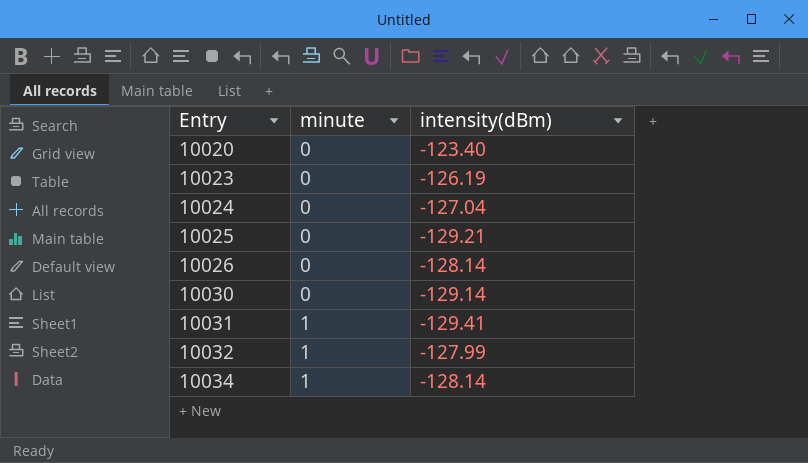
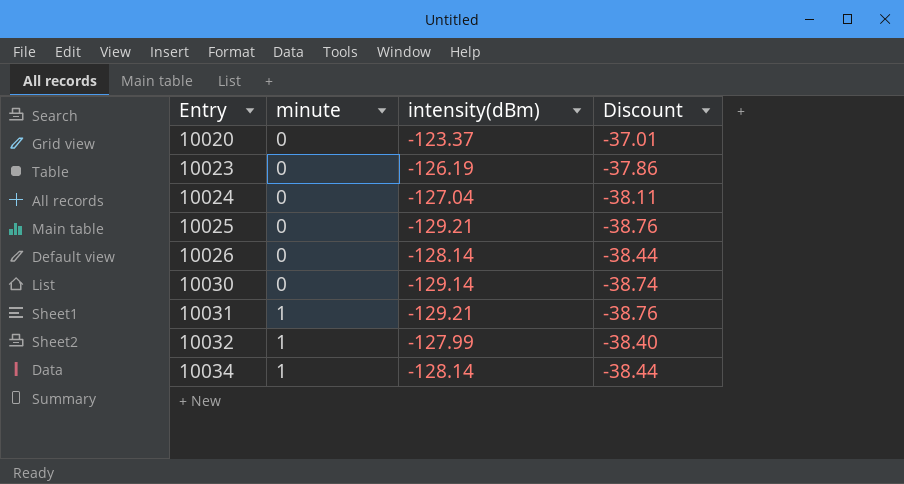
column Discount | formula: none -> [intensity(dBm)] * 0.3
10020 | intensity(dBm): -123.40 -> -123.37
10031 | intensity(dBm): -129.41 -> -129.21

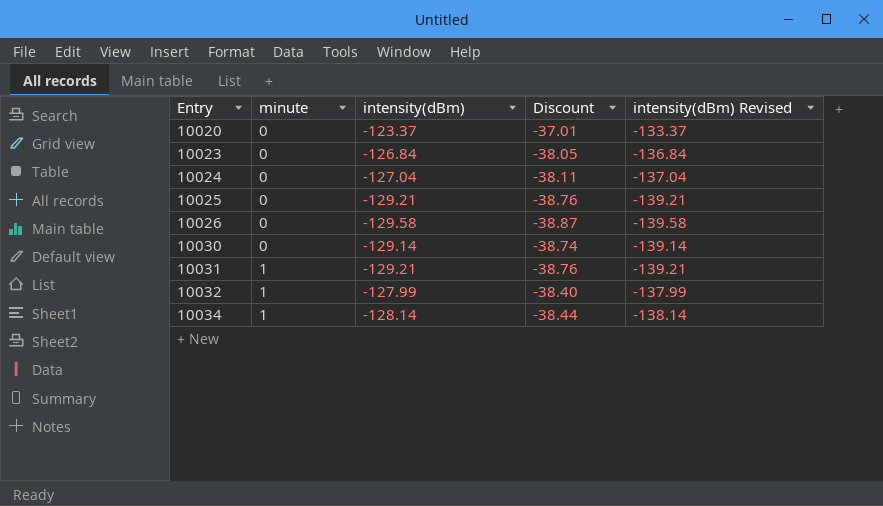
column intensity(dBm) Revised | formula: none -> [intensity(dBm)] - 10
10023 | intensity(dBm): -126.19 -> -126.84
10023 | Discount: -37.86 -> -38.05
10026 | intensity(dBm): -128.14 -> -129.58
10026 | Discount: -38.44 -> -38.87

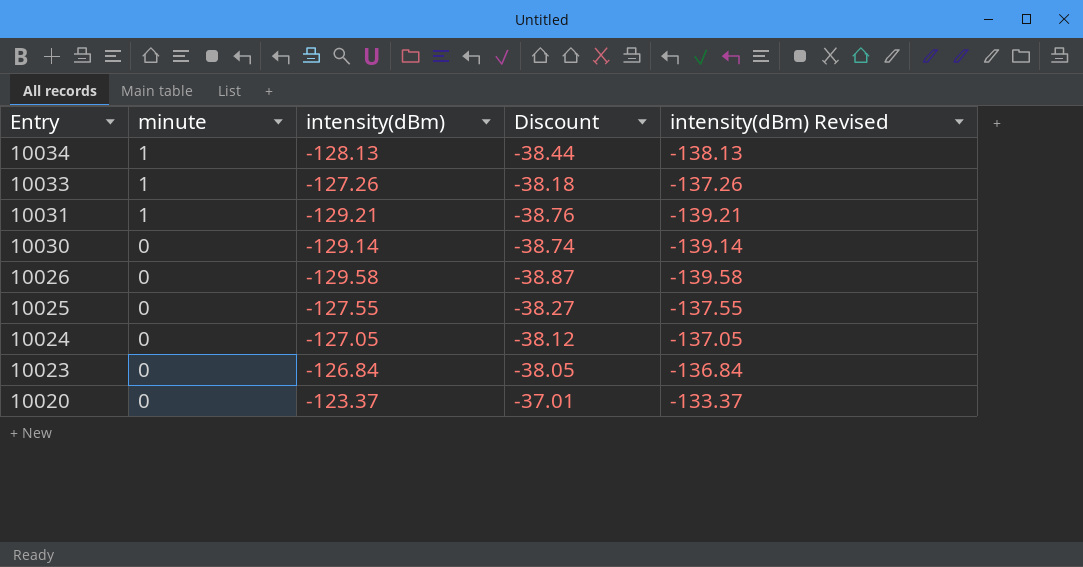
row order: Entry ascending -> Entry descending
row 10032: 1 | -127.99 | -38.40 | -137.99 -> none
10034 | intensity(dBm): -128.14 -> -128.13
10034 | intensity(dBm) Revised: -138.14 -> -138.13
row 10033: none -> 1 | -127.26 | -38.18 | -137.26
10025 | intensity(dBm): -129.21 -> -127.55
10025 | Discount: -38.76 -> -38.27
10025 | intensity(dBm) Revised: -139.21 -> -137.55
10024 | intensity(dBm): -127.04 -> -127.05
10024 | Discount: -38.11 -> -38.12
10024 | intensity(dBm) Revised: -137.04 -> -137.05

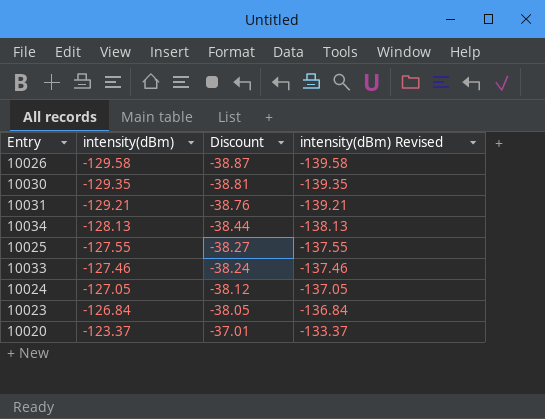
row order: Entry descending -> intensity(dBm) ascending
column minute | position: 2 -> none
10030 | intensity(dBm): -129.14 -> -129.35
10030 | Discount: -38.74 -> -38.81
10030 | intensity(dBm) Revised: -139.14 -> -139.35
10033 | intensity(dBm): -127.26 -> -127.46
10033 | Discount: -38.18 -> -38.24
10033 | intensity(dBm) Revised: -137.26 -> -137.46

